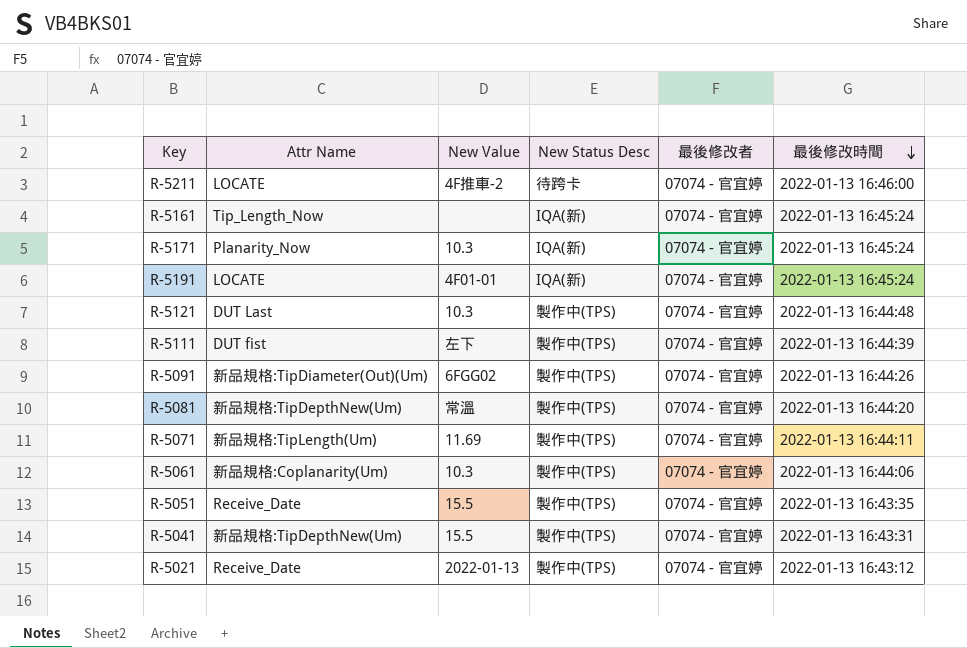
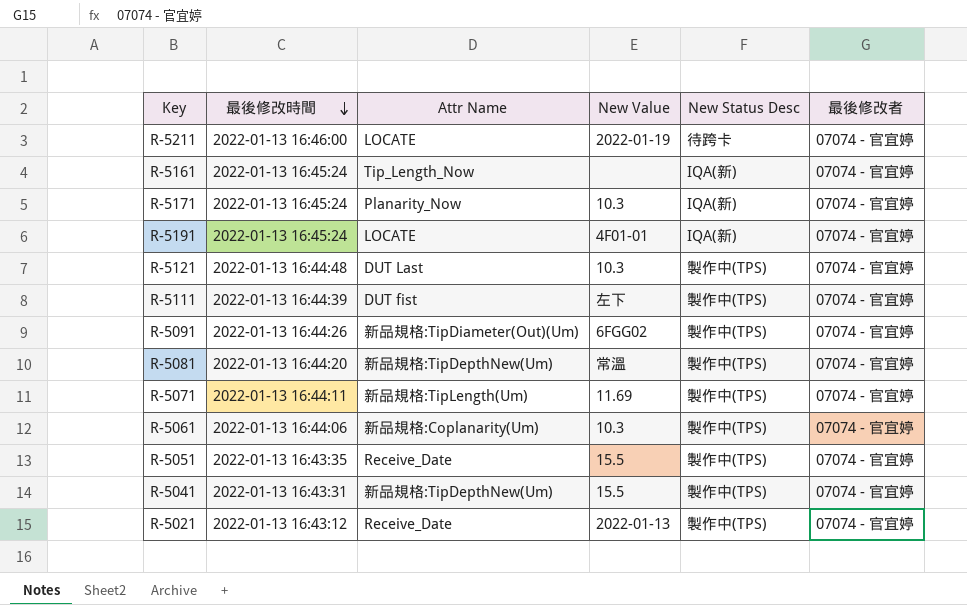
column 最後修改時間 | position: 6 -> 2
R-5211 | New Value: 4F推車-2 -> 2022-01-19

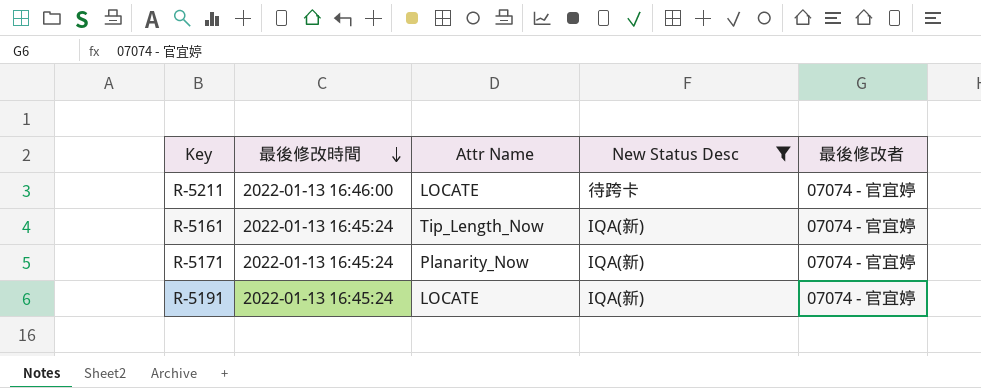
filter: none -> New Status Desc != 製作中(TPS)
column New Value | position: 4 -> none

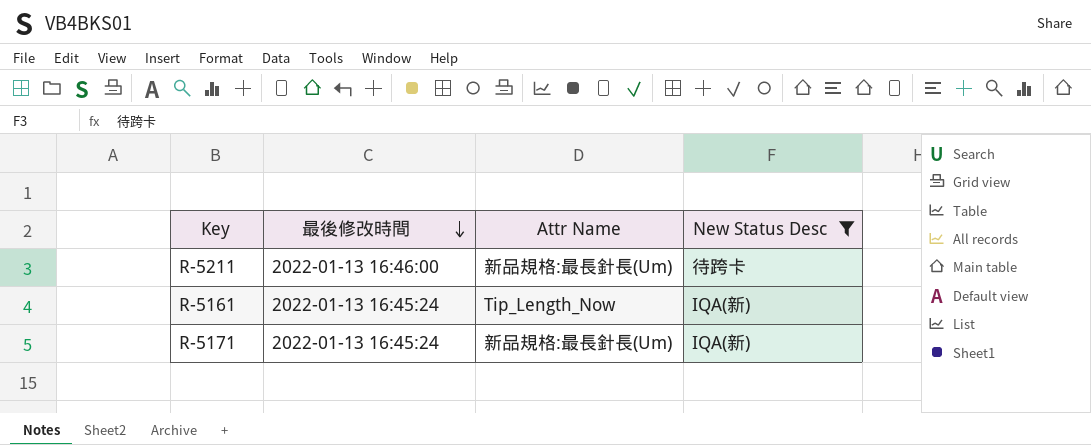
column 最後修改者 | position: 5 -> none
row R-5191: 2022-01-13 16:45:24 | LOCATE | IQA(新) | 07074 - 官宜婷 -> none
R-5211 | Attr Name: LOCATE -> 新品規格:最長針長(Um)
R-5171 | Attr Name: Planarity_Now -> 新品規格:最長針長(Um)

